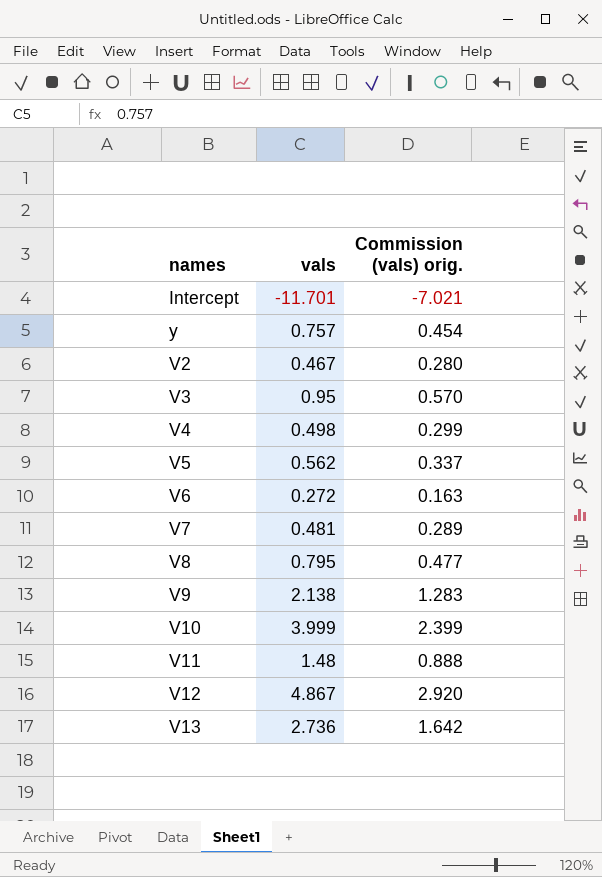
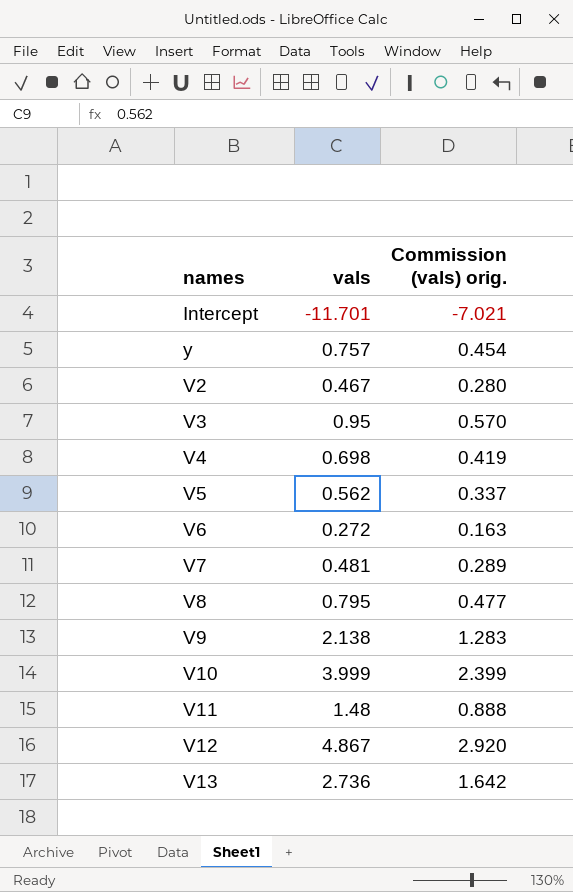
V4 | vals: 0.498 -> 0.698
V4 | Commission (vals) orig.: 0.299 -> 0.419

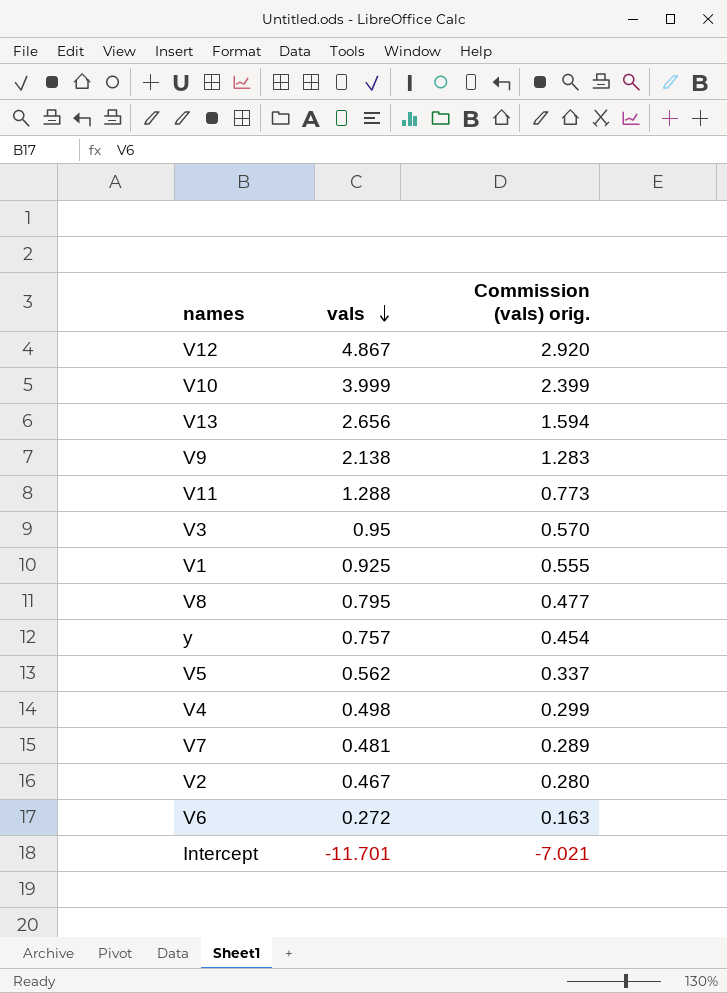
row order: none -> vals descending
V13 | vals: 2.736 -> 2.656
V13 | Commission (vals) orig.: 1.642 -> 1.594
V11 | vals: 1.48 -> 1.288
V11 | Commission (vals) orig.: 0.888 -> 0.773
row V1: none -> 0.925 | 0.555
V4 | vals: 0.698 -> 0.498
V4 | Commission (vals) orig.: 0.419 -> 0.299

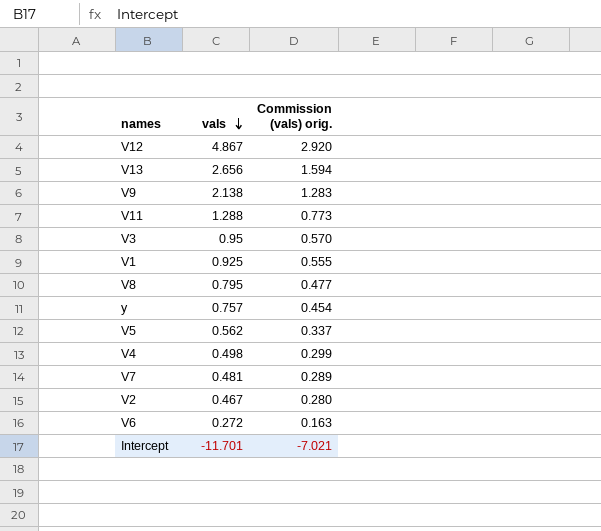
row V10: 3.999 | 2.399 -> none

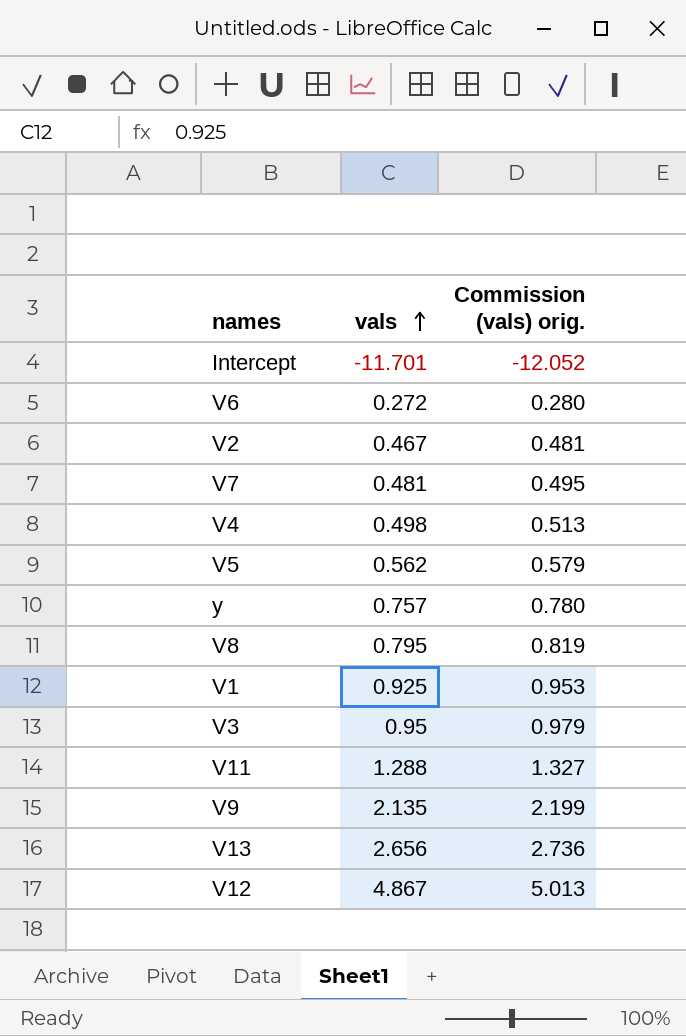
row order: vals descending -> vals ascending
column Commission (vals) orig. | formula: [vals] * 0.6 -> [vals] * 1.03
V9 | vals: 2.138 -> 2.135

